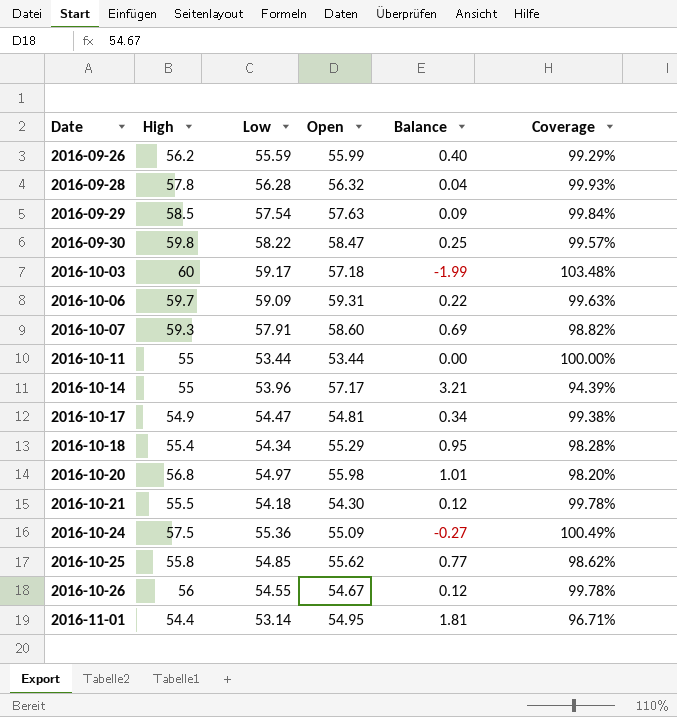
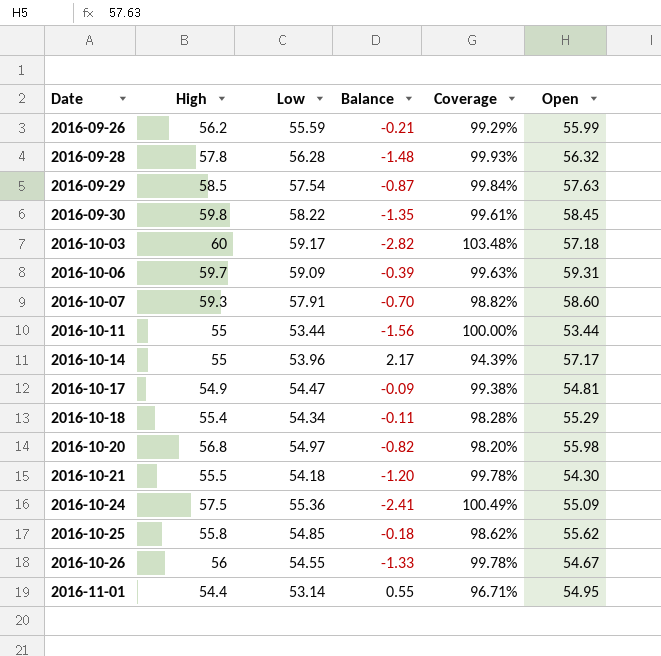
column Balance | formula: [Open] - [Low] -> [Open] - [High]
column Open | position: 4 -> 6
2016-09-30 | Coverage: 99.57% -> 99.61%
2016-09-30 | Open: 58.47 -> 58.45

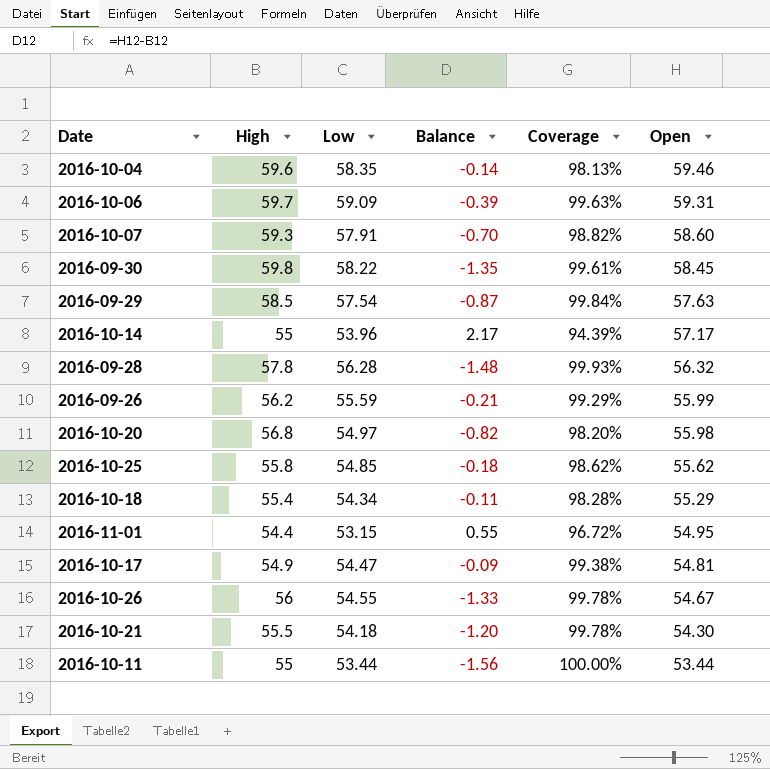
row order: Date ascending -> Open descending
row 2016-10-03: 60 | 59.17 | -2.82 | 103.48% | 57.18 -> none
row 2016-10-24: 57.5 | 55.36 | -2.41 | 100.49% | 55.09 -> none
row 2016-10-04: none -> 59.6 | 58.35 | -0.14 | 98.13% | 59.46
2016-11-01 | Low: 53.14 -> 53.15
2016-11-01 | Coverage: 96.71% -> 96.72%

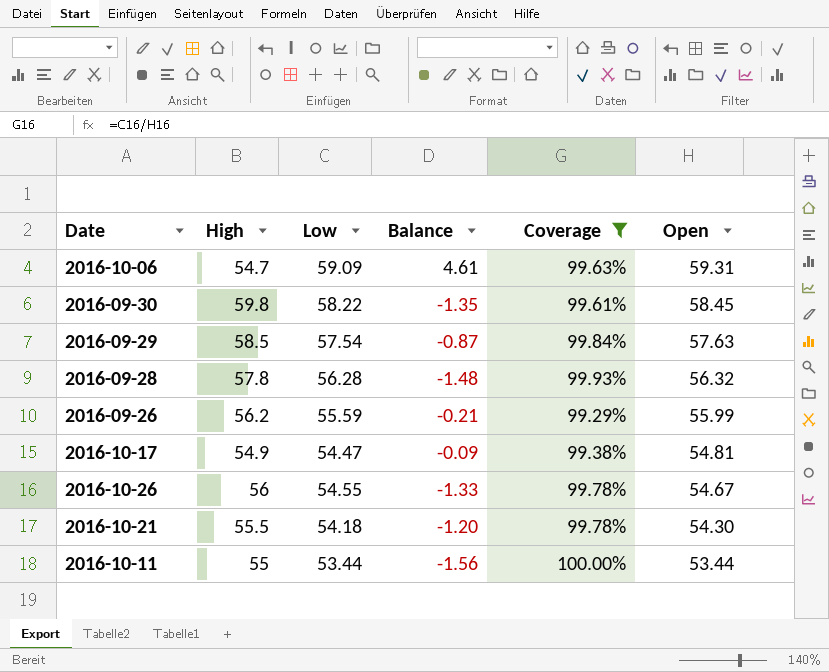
filter: none -> Coverage >= 99.29%
2016-10-06 | High: 59.7 -> 54.7
2016-10-06 | Balance: -0.39 -> 4.61

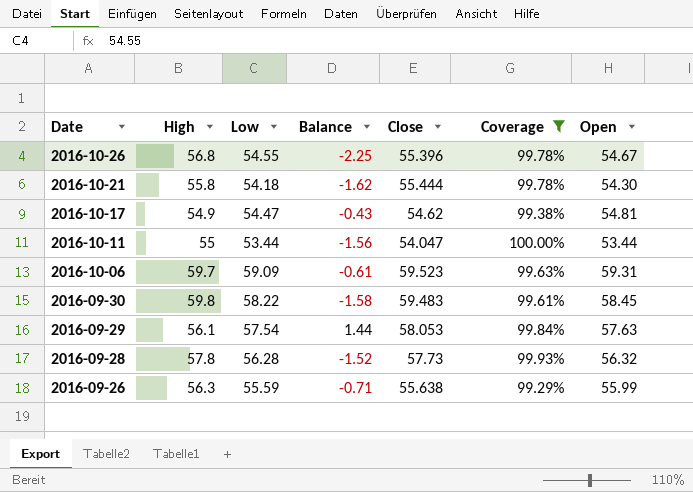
row order: Open descending -> Date descending
column Balance | formula: [Open] - [High] -> [Low] - [High]
column Close | position: none -> 5
2016-10-26 | High: 56 -> 56.8
2016-10-21 | High: 55.5 -> 55.8
2016-10-06 | High: 54.7 -> 59.7
2016-09-29 | High: 58.5 -> 56.1
2016-09-26 | High: 56.2 -> 56.3

